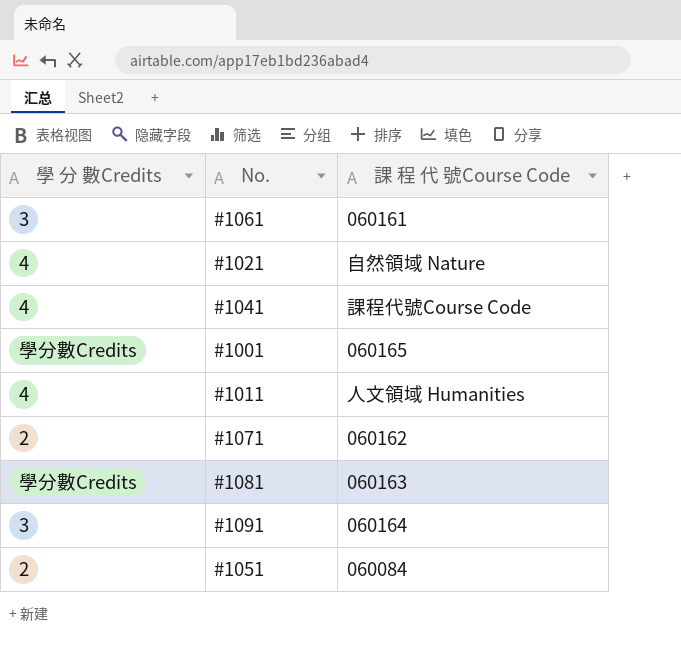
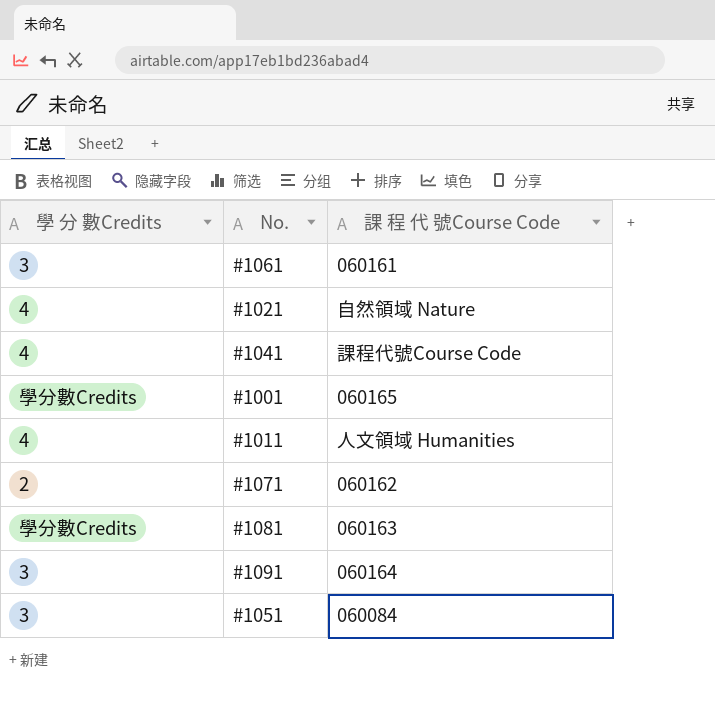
#1051 | 學 分 數Credits: 2 -> 3

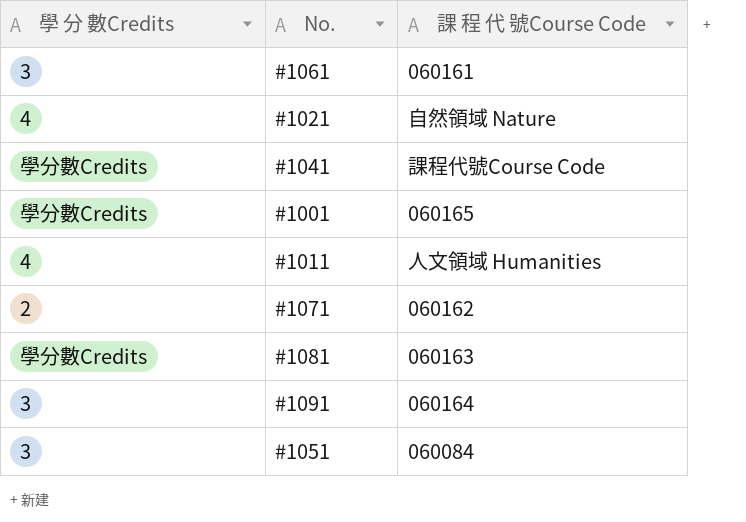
#1041 | 學 分 數Credits: 4 -> 學分數Credits

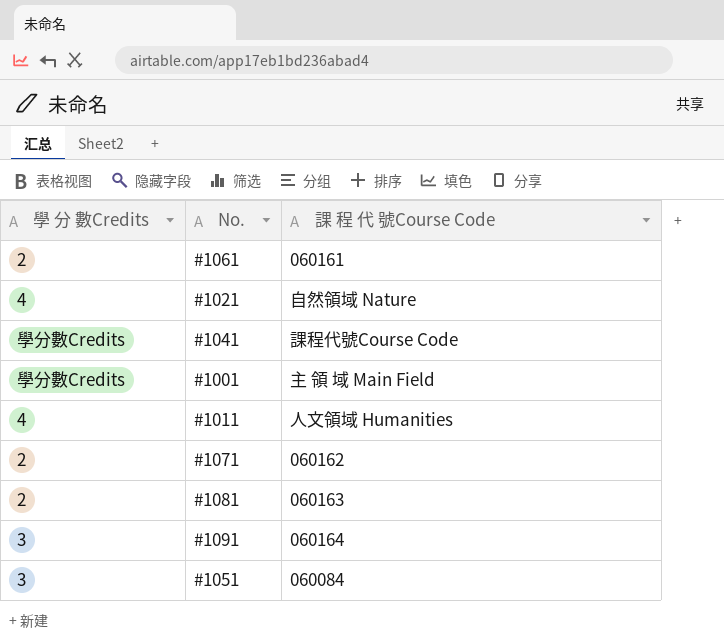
#1061 | 學 分 數Credits: 3 -> 2
#1001 | 課 程 代 號Course Code: 060165 -> 主 領 域 Main Field
#1081 | 學 分 數Credits: 學分數Credits -> 2

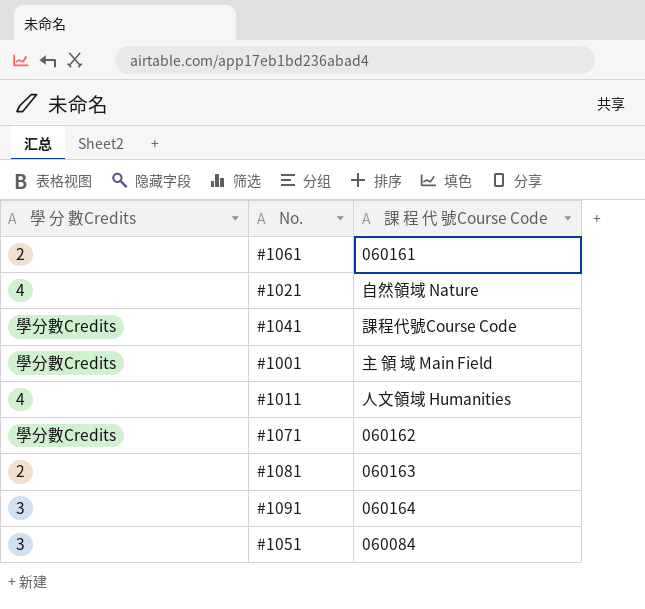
#1071 | 學 分 數Credits: 2 -> 學分數Credits

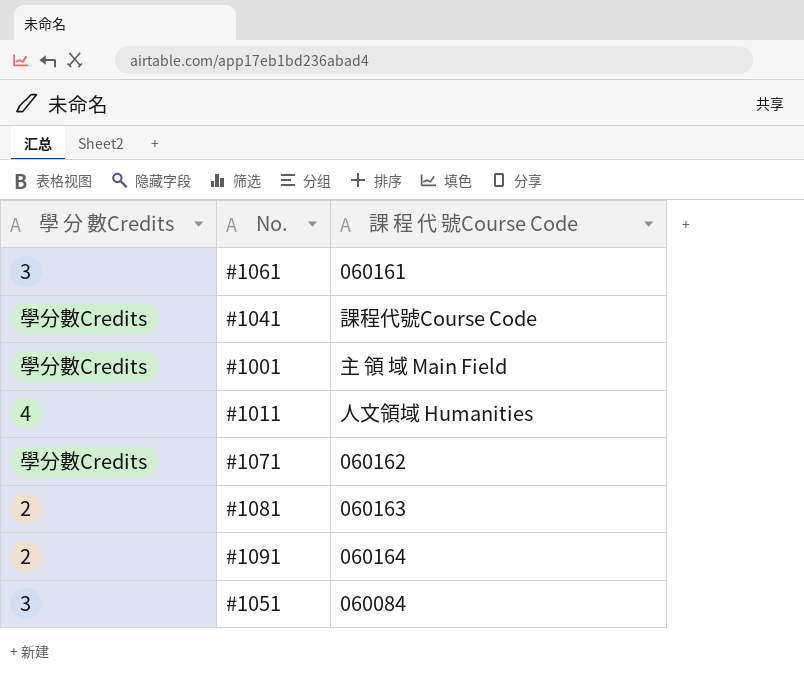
row #1021: 4 | 自然領域 Nature -> none
#1061 | 學 分 數Credits: 2 -> 3
#1091 | 學 分 數Credits: 3 -> 2

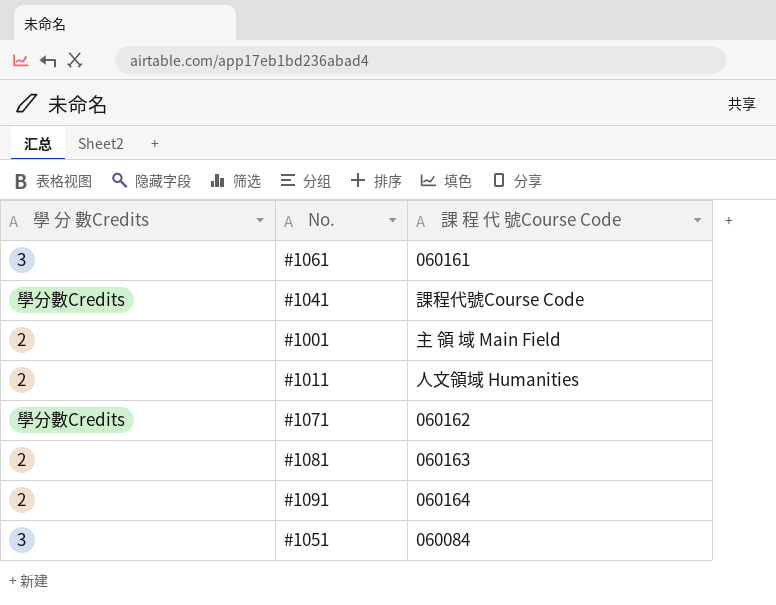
#1001 | 學 分 數Credits: 學分數Credits -> 2
#1011 | 學 分 數Credits: 4 -> 2

